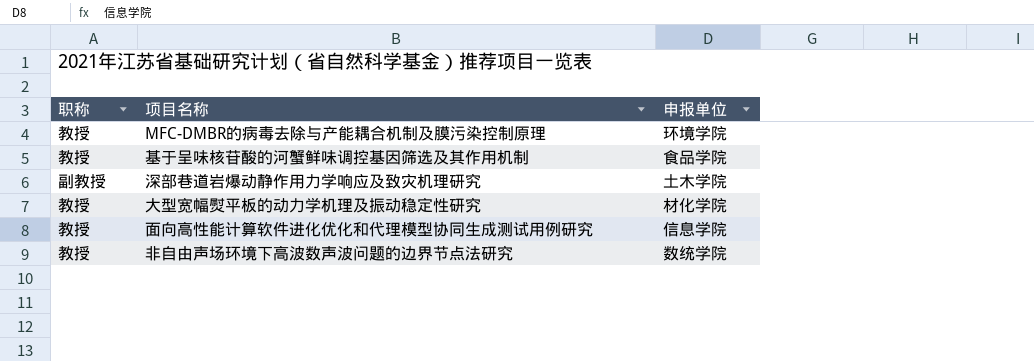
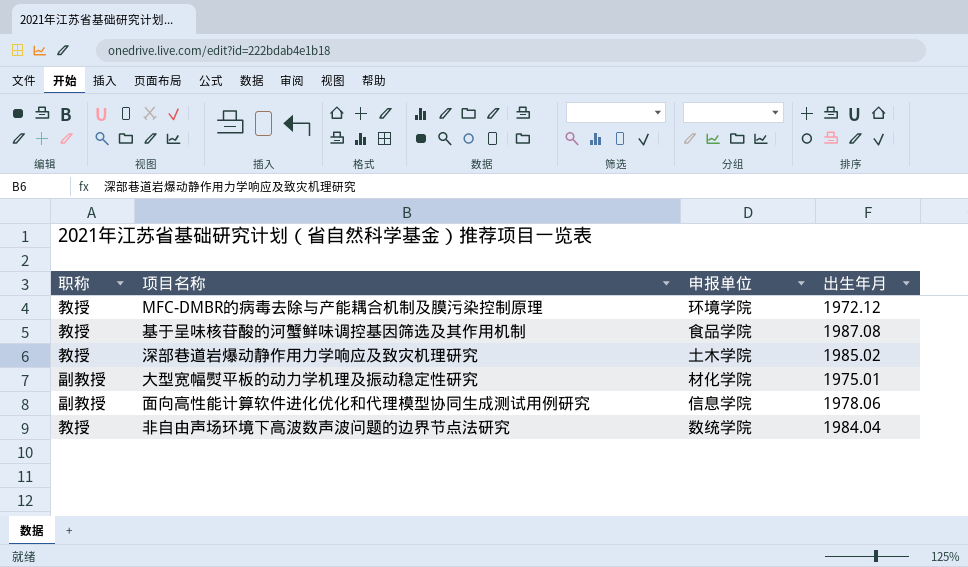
column 出生年月 | position: none -> 4
深部巷道岩爆动静作用力学响应及致灾机理研究 | 职称: 副教授 -> 教授
大型宽幅熨平板的动力学机理及振动稳定性研究 | 职称: 教授 -> 副教授
面向高性能计算软件进化优化和代理模型协同生成测试用例研究 | 职称: 教授 -> 副教授

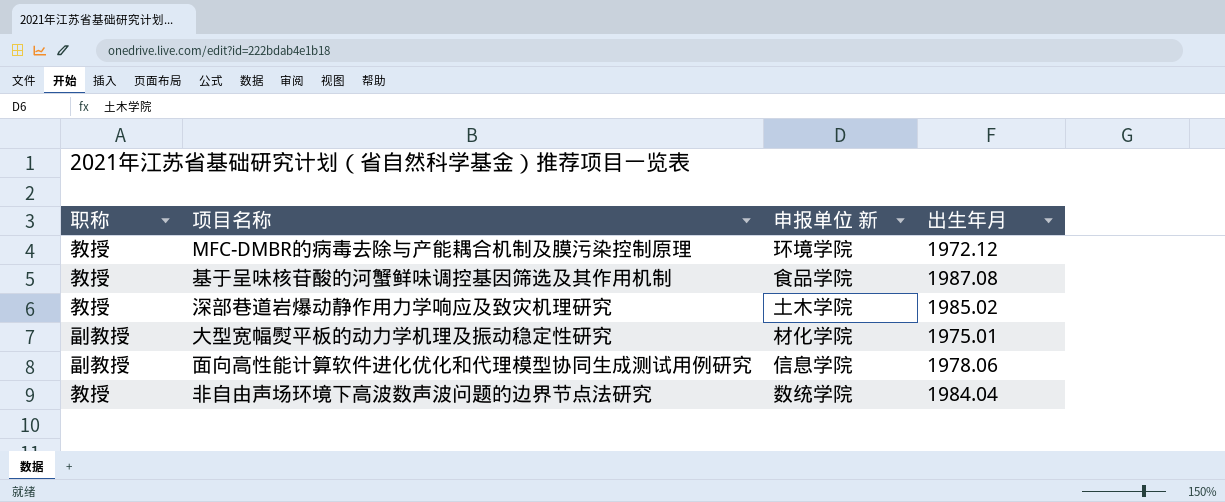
column name: 申报单位 -> 申报单位 新

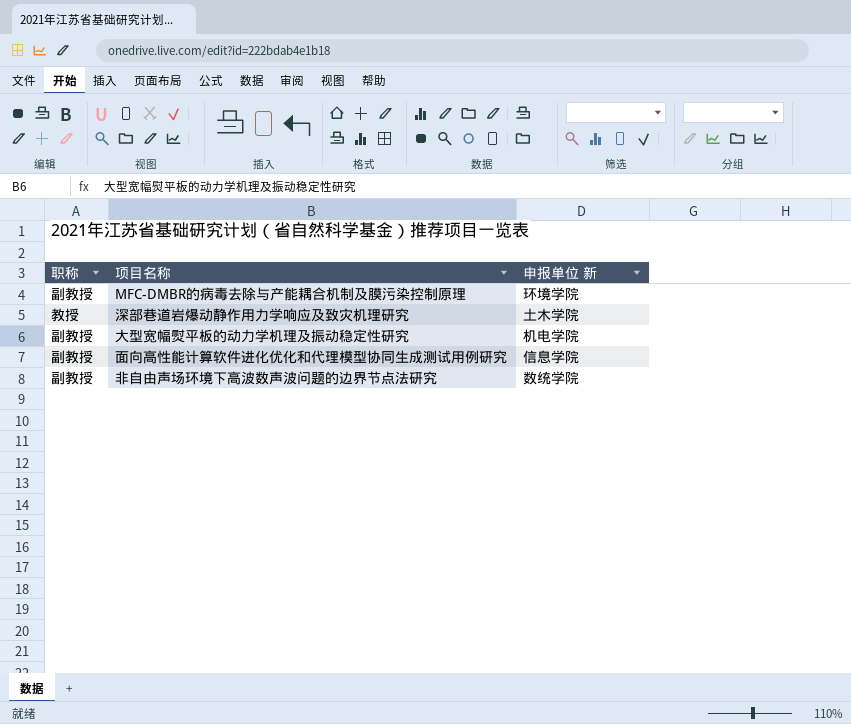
column 出生年月 | position: 4 -> none
row 基于呈味核苷酸的河蟹鲜味调控基因筛选及其作用机制: 教授 | 食品学院 | 1987.08 -> none
MFC-DMBR的病毒去除与产能耦合机制及膜污染控制原理 | 职称: 教授 -> 副教授
大型宽幅熨平板的动力学机理及振动稳定性研究 | 申报单位 新: 材化学院 -> 机电学院
非自由声场环境下高波数声波问题的边界节点法研究 | 职称: 教授 -> 副教授

